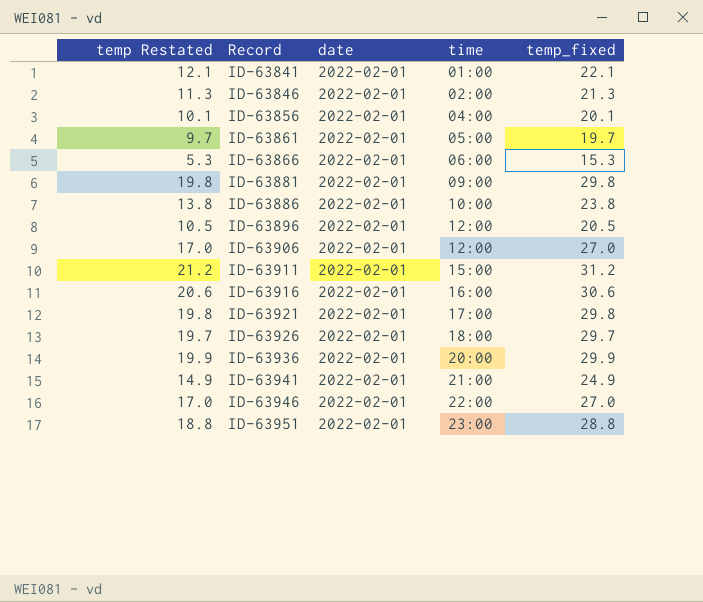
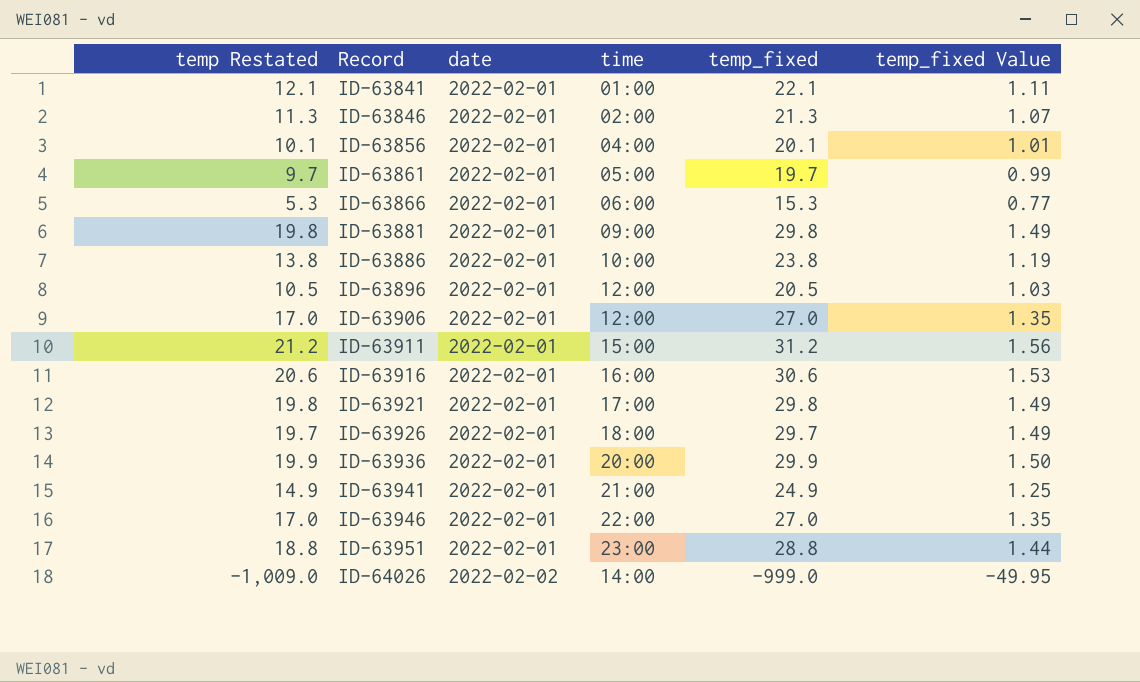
column temp_fixed Value | formula: none -> [temp_fixed] * 0.05
row ID-64026: none -> -1,009.0 | 2022-02-02 | 14:00 | -999.0 | -49.95

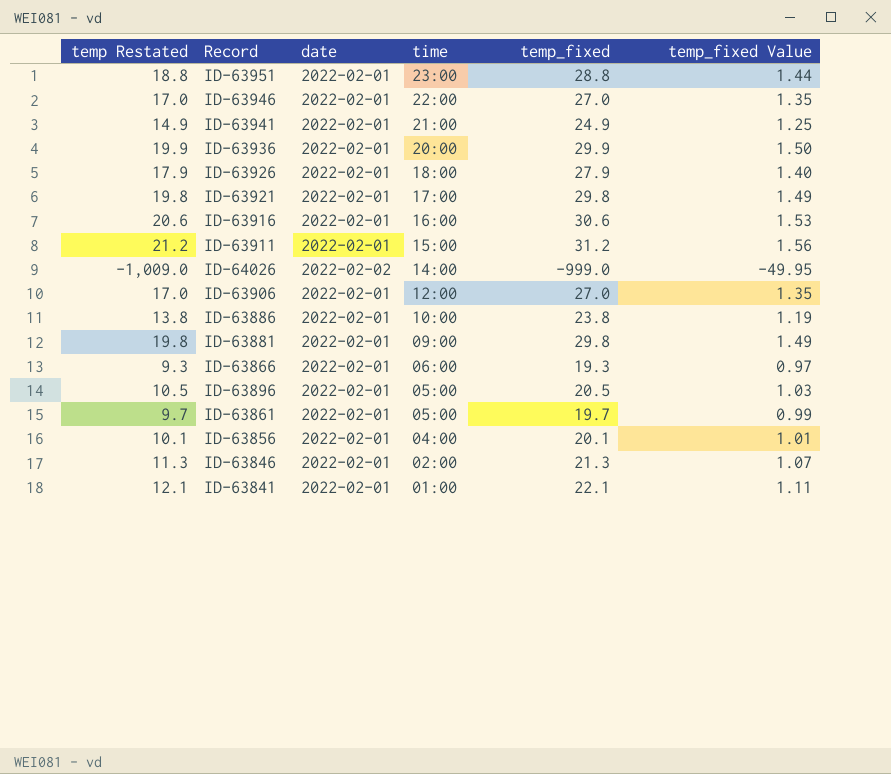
row order: Record ascending -> time descending
ID-63926 | temp Restated: 19.7 -> 17.9
ID-63926 | temp_fixed: 29.7 -> 27.9
ID-63926 | temp_fixed Value: 1.49 -> 1.40
ID-63866 | temp Restated: 5.3 -> 9.3
ID-63866 | temp_fixed: 15.3 -> 19.3
ID-63866 | temp_fixed Value: 0.77 -> 0.97
ID-63896 | time: 12:00 -> 05:00

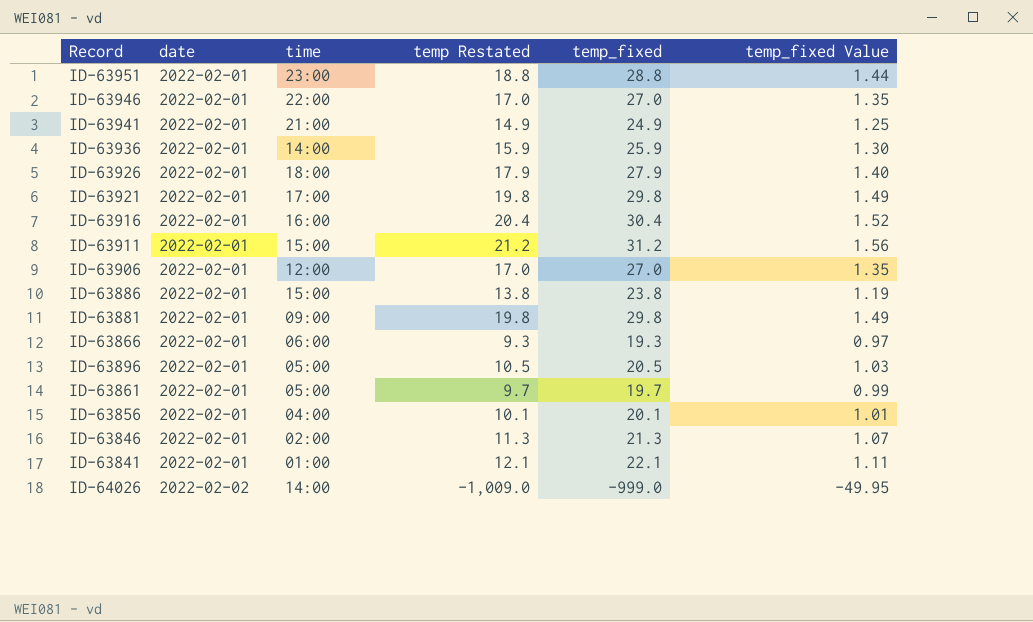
row order: time descending -> date ascending
column temp Restated | position: 1 -> 4
ID-63936 | time: 20:00 -> 14:00
ID-63936 | temp Restated: 19.9 -> 15.9
ID-63936 | temp_fixed: 29.9 -> 25.9
ID-63936 | temp_fixed Value: 1.50 -> 1.30
ID-63916 | temp Restated: 20.6 -> 20.4
ID-63916 | temp_fixed: 30.6 -> 30.4
ID-63916 | temp_fixed Value: 1.53 -> 1.52
ID-63886 | time: 10:00 -> 15:00

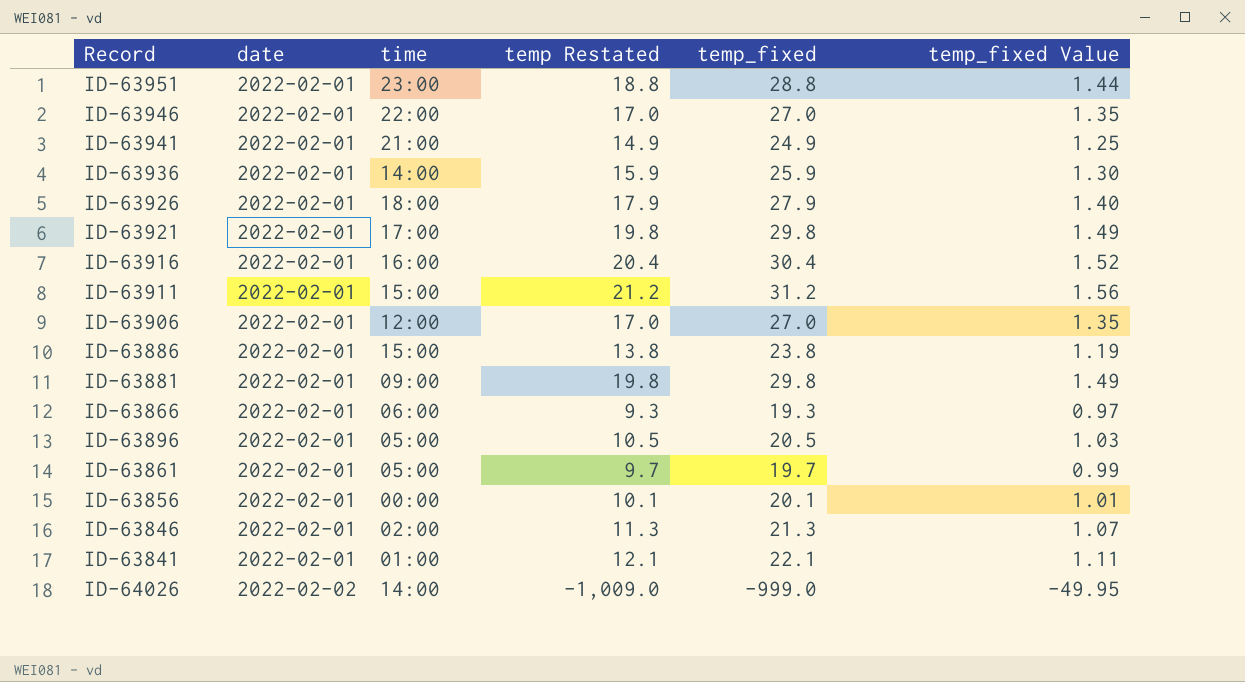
ID-63856 | time: 04:00 -> 00:00

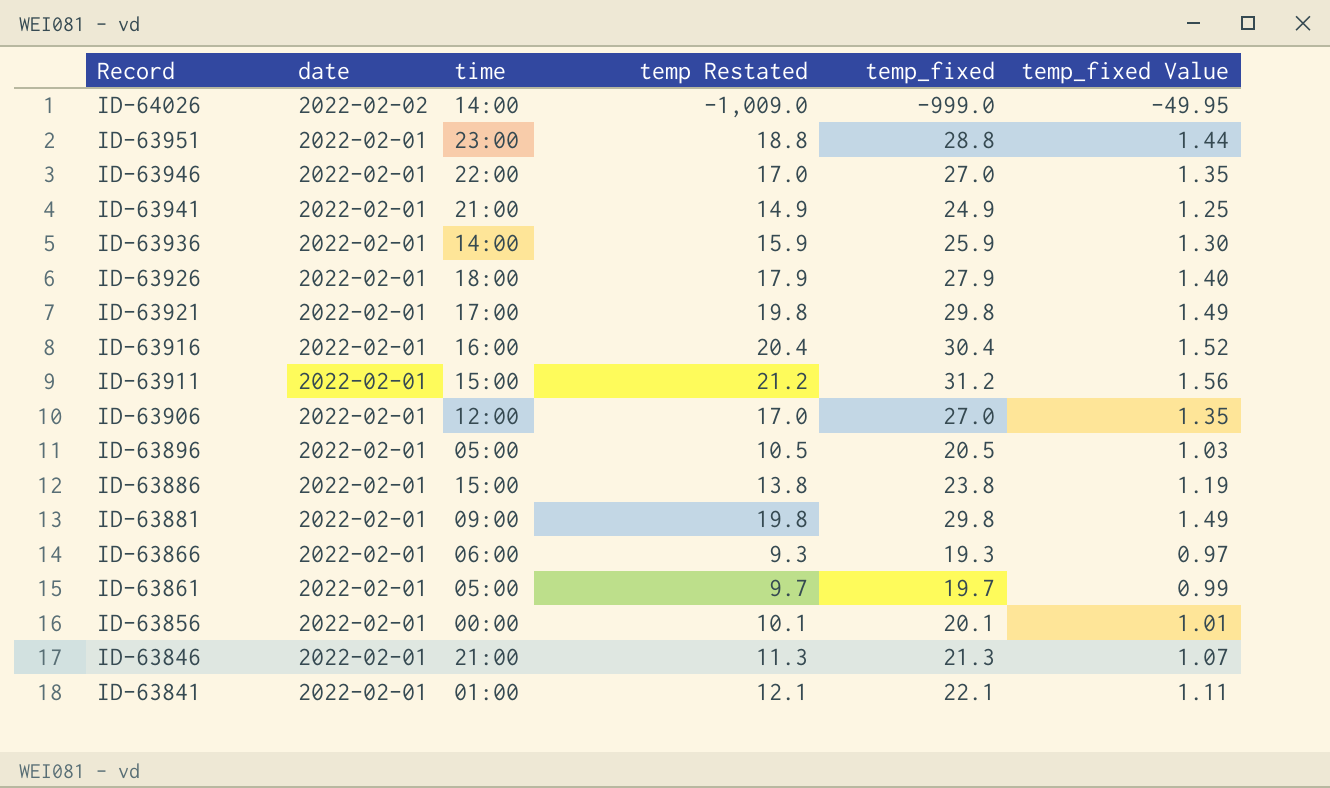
row order: date ascending -> Record descending
ID-63846 | time: 02:00 -> 21:00

